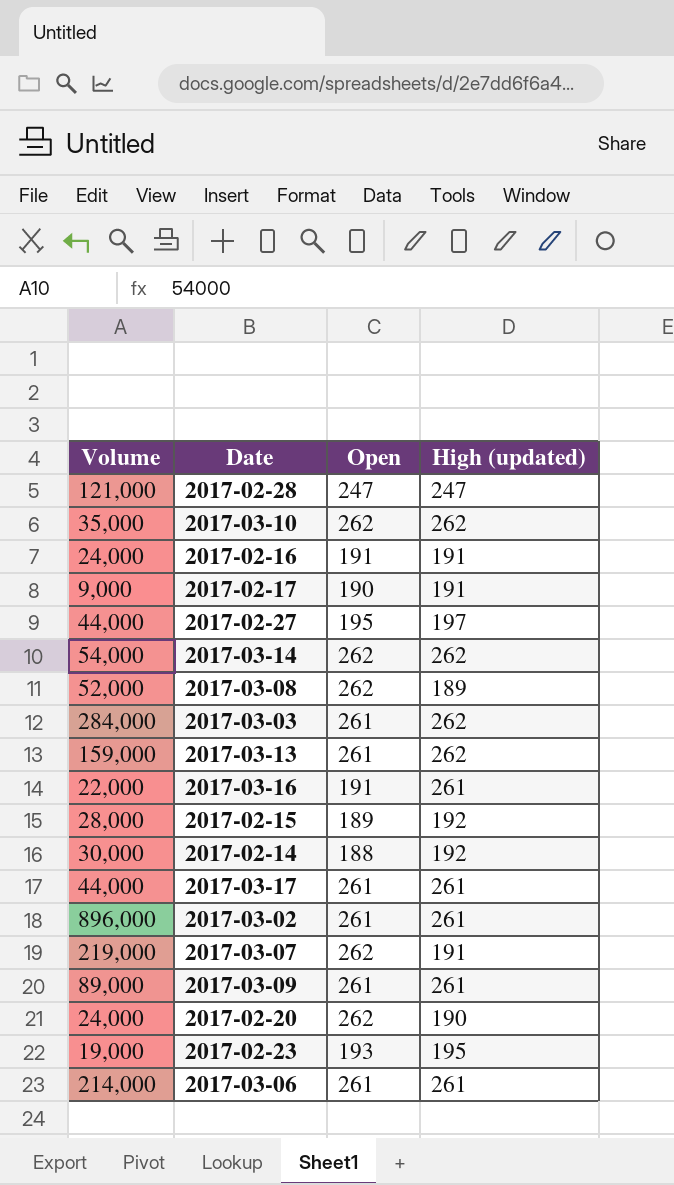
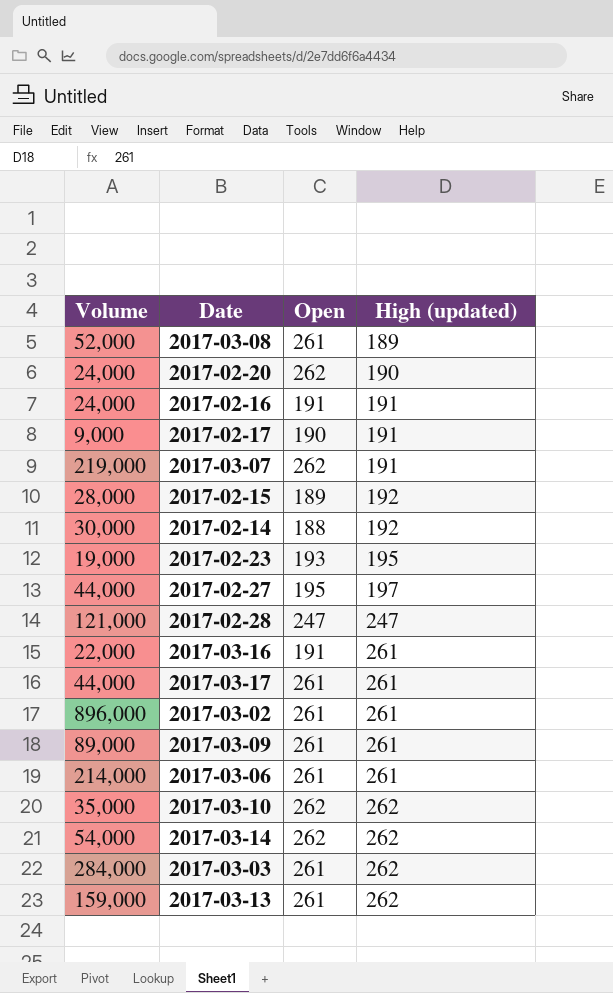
row order: none -> High (updated) ascending
2017-03-08 | Open: 262 -> 261

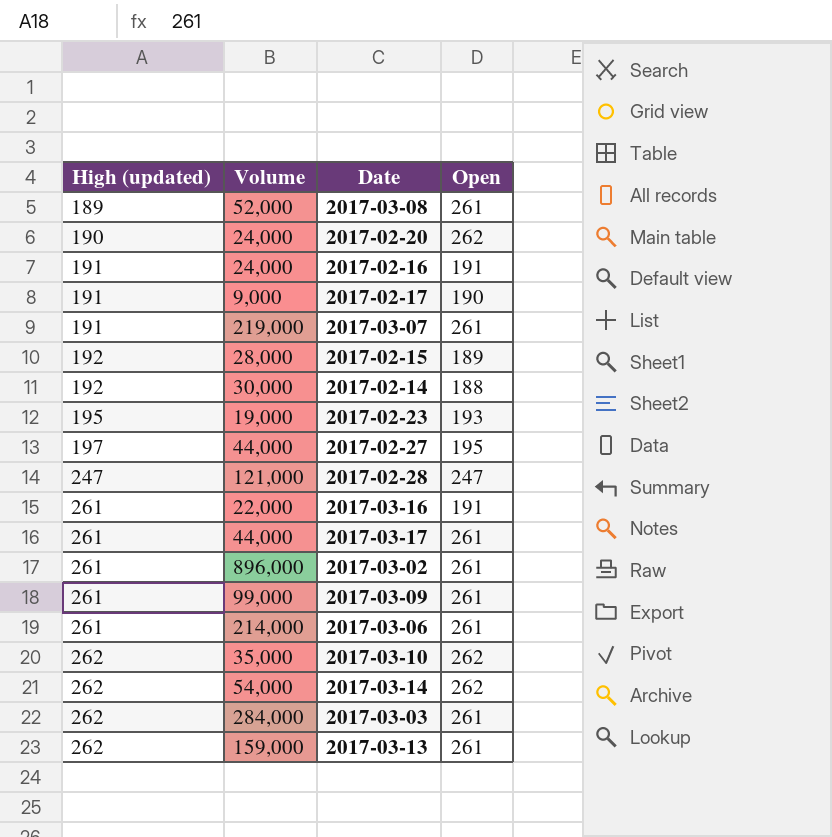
column High (updated) | position: 4 -> 1
2017-03-07 | Open: 262 -> 261
2017-03-09 | Volume: 89,000 -> 99,000

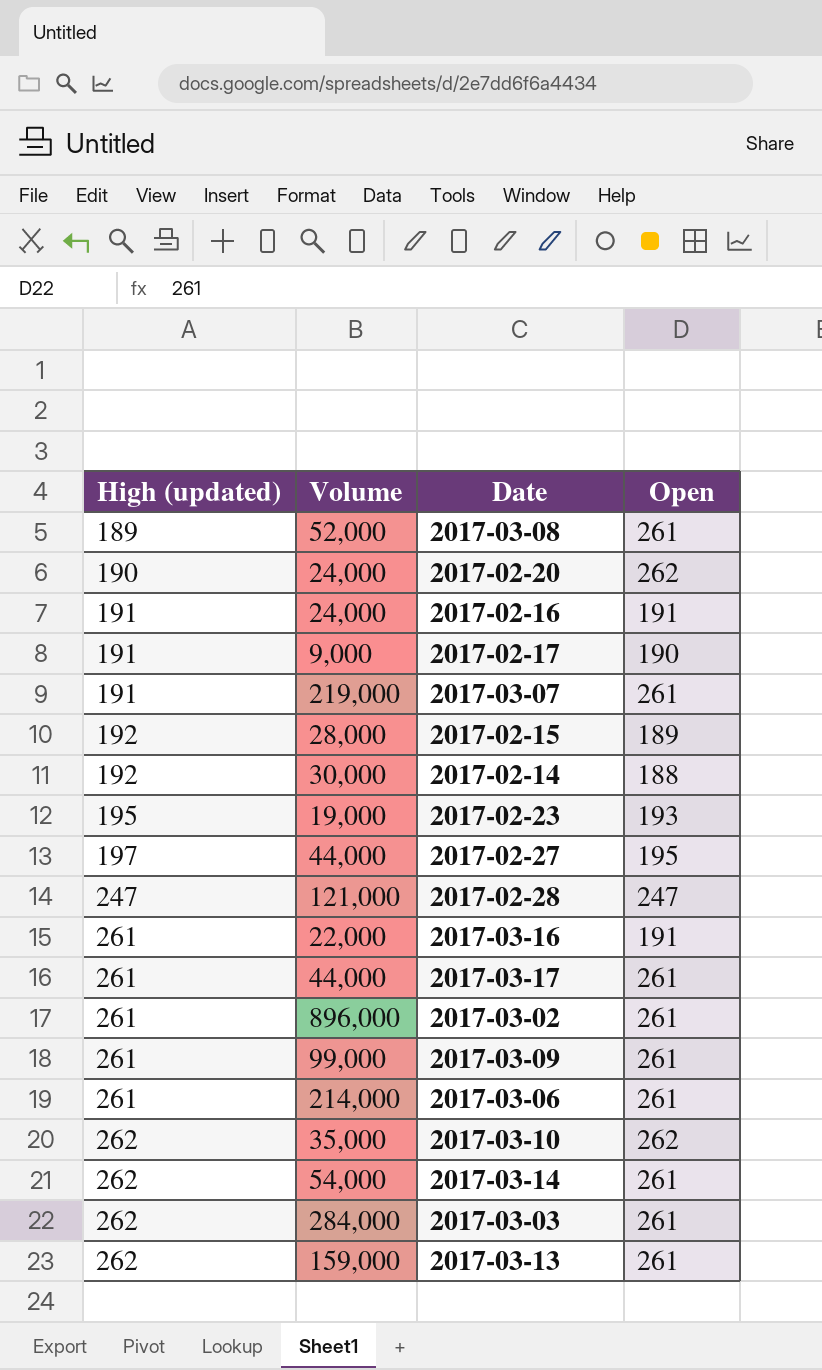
2017-03-14 | Open: 262 -> 261

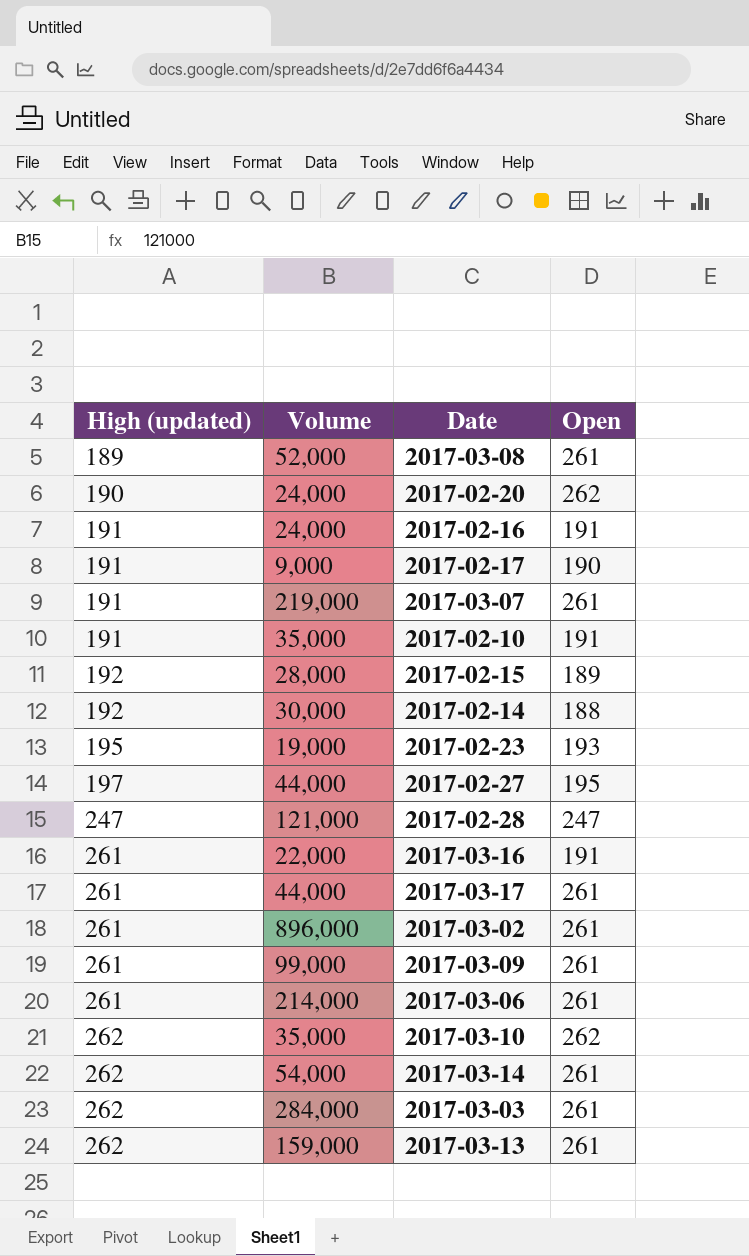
row 2017-02-10: none -> 191 | 35,000 | 191

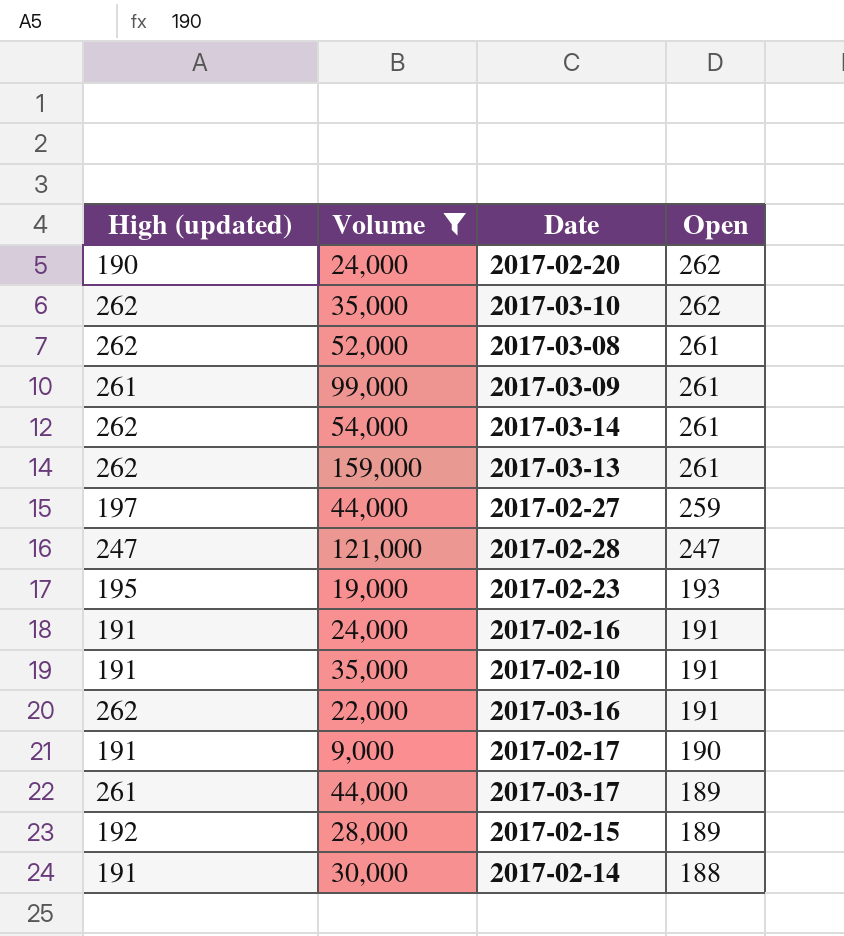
filter: none -> Volume <= 159,000
row order: High (updated) ascending -> Open descending
2017-03-08 | High (updated): 189 -> 262
2017-02-27 | Open: 195 -> 259
2017-03-16 | High (updated): 261 -> 262
2017-03-17 | Open: 261 -> 189
2017-02-14 | High (updated): 192 -> 191

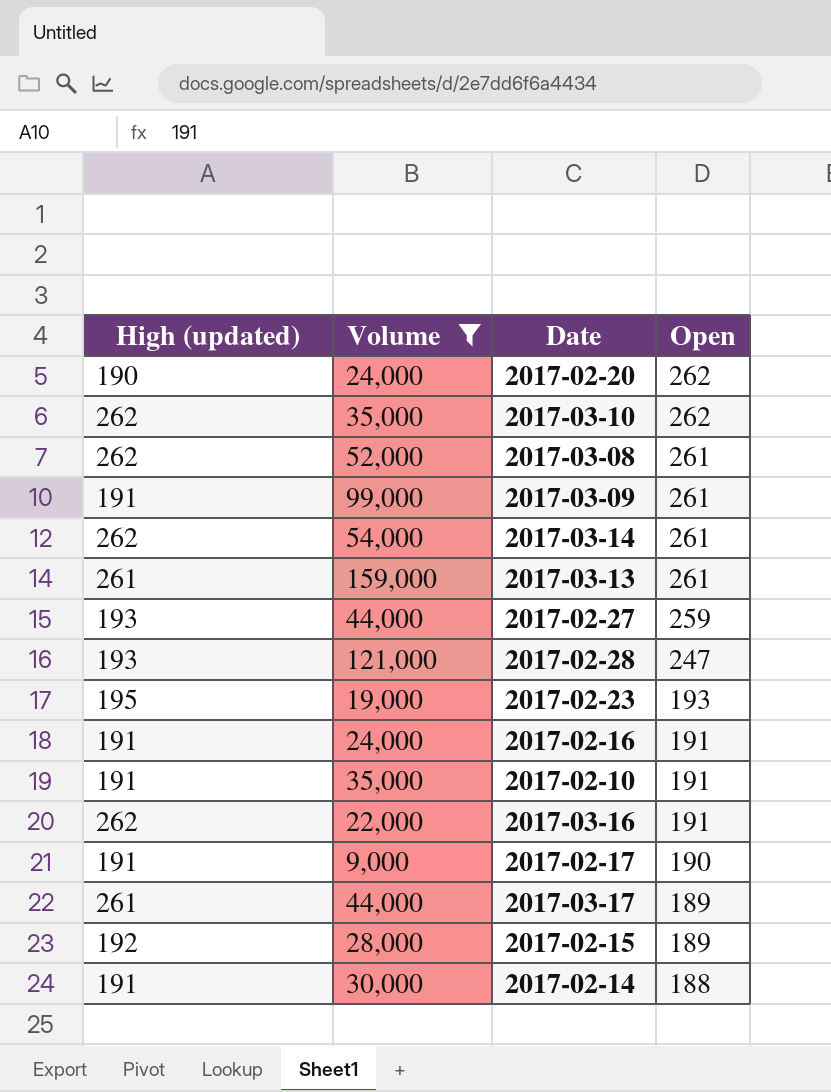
2017-03-09 | High (updated): 261 -> 191
2017-03-13 | High (updated): 262 -> 261
2017-02-27 | High (updated): 197 -> 193
2017-02-28 | High (updated): 247 -> 193

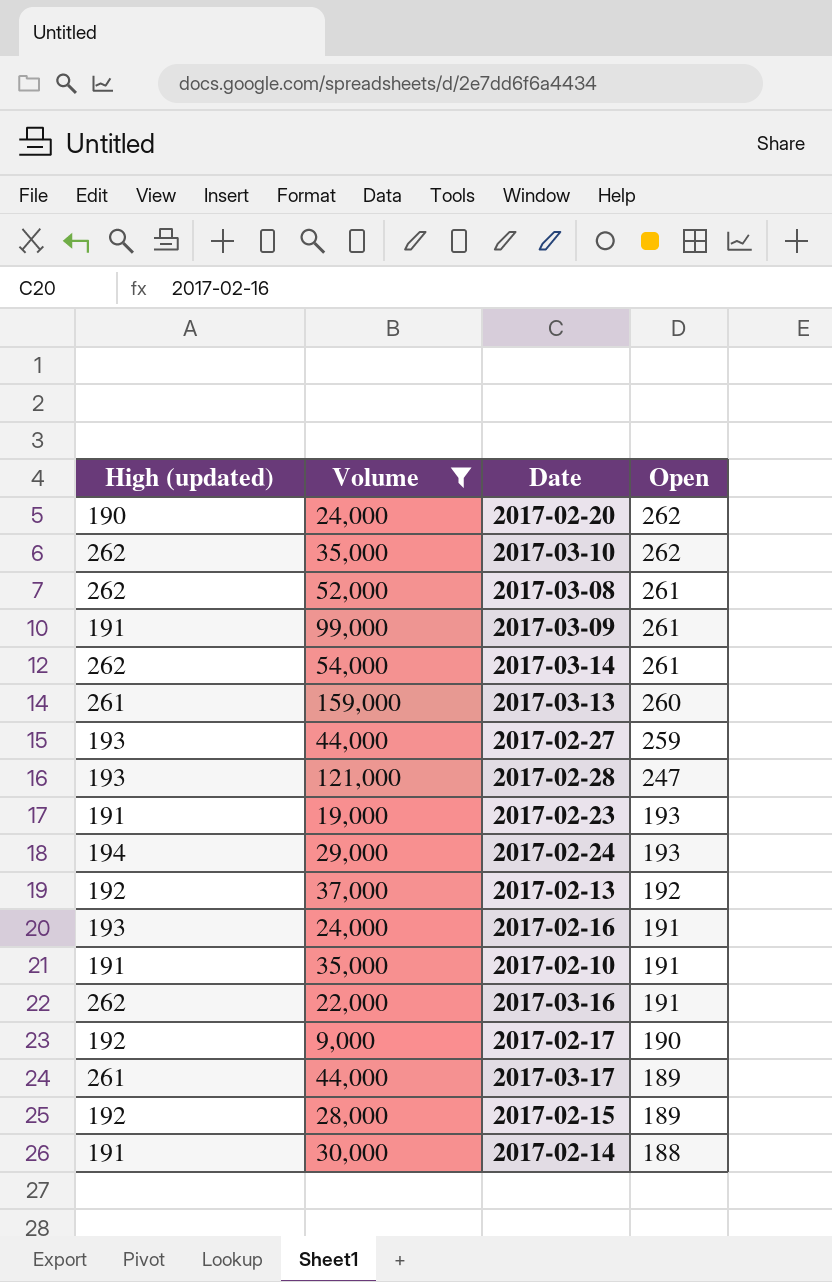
2017-03-13 | Open: 261 -> 260
2017-02-23 | High (updated): 195 -> 191
row 2017-02-24: none -> 194 | 29,000 | 193
row 2017-02-13: none -> 192 | 37,000 | 192
2017-02-16 | High (updated): 191 -> 193
2017-02-17 | High (updated): 191 -> 192

